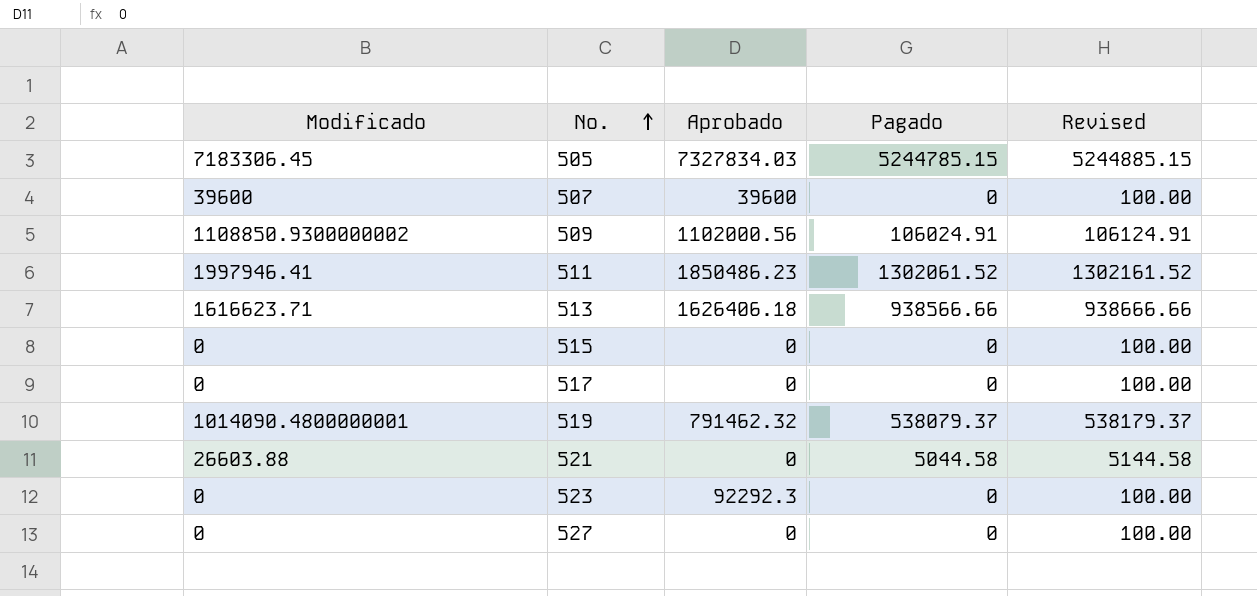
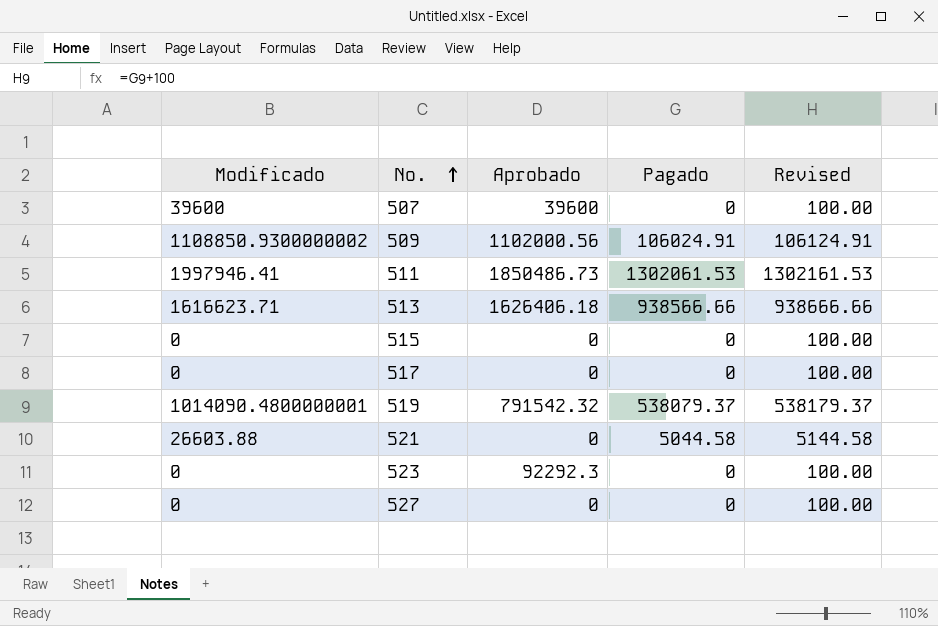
row 505: 7183306.45 | 7327834.03 | 5244785.15 | 5244885.15 -> none
511 | Aprobado: 1850486.23 -> 1850486.73
511 | Pagado: 1302061.52 -> 1302061.53
511 | Revised: 1302161.52 -> 1302161.53
519 | Aprobado: 791462.32 -> 791542.32

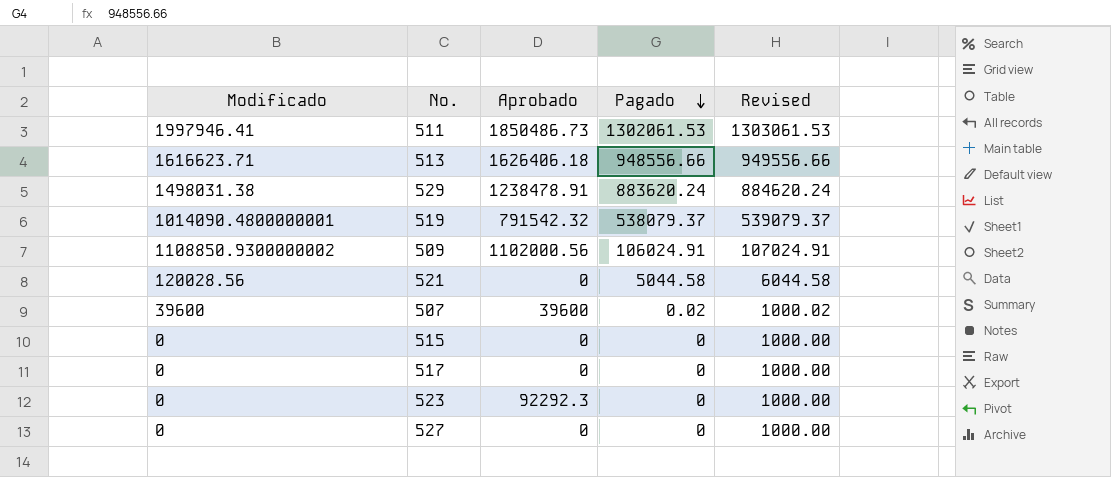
row order: No. ascending -> Pagado descending
column Revised | formula: [Pagado] + 100 -> [Pagado] + 1000
513 | Pagado: 938566.66 -> 948556.66
row 529: none -> 1498031.38 | 1238478.91 | 883620.24 | 884620.24
521 | Modificado: 26603.88 -> 120028.56
507 | Pagado: 0 -> 0.02

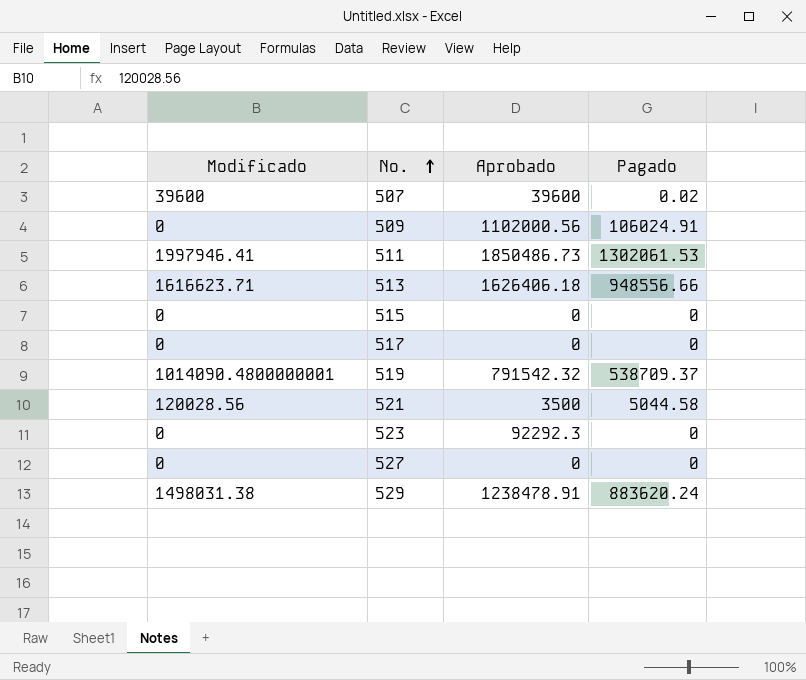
row order: Pagado descending -> No. ascending
column Revised | formula: [Pagado] + 1000 -> none
509 | Modificado: 1108850.9300000002 -> 0
519 | Pagado: 538079.37 -> 538709.37
521 | Aprobado: 0 -> 3500

